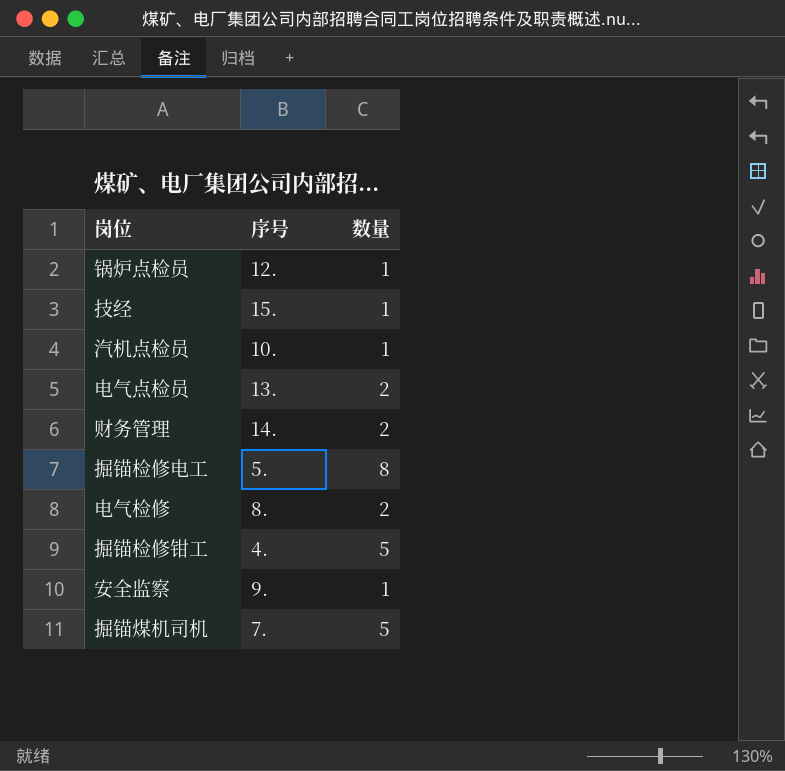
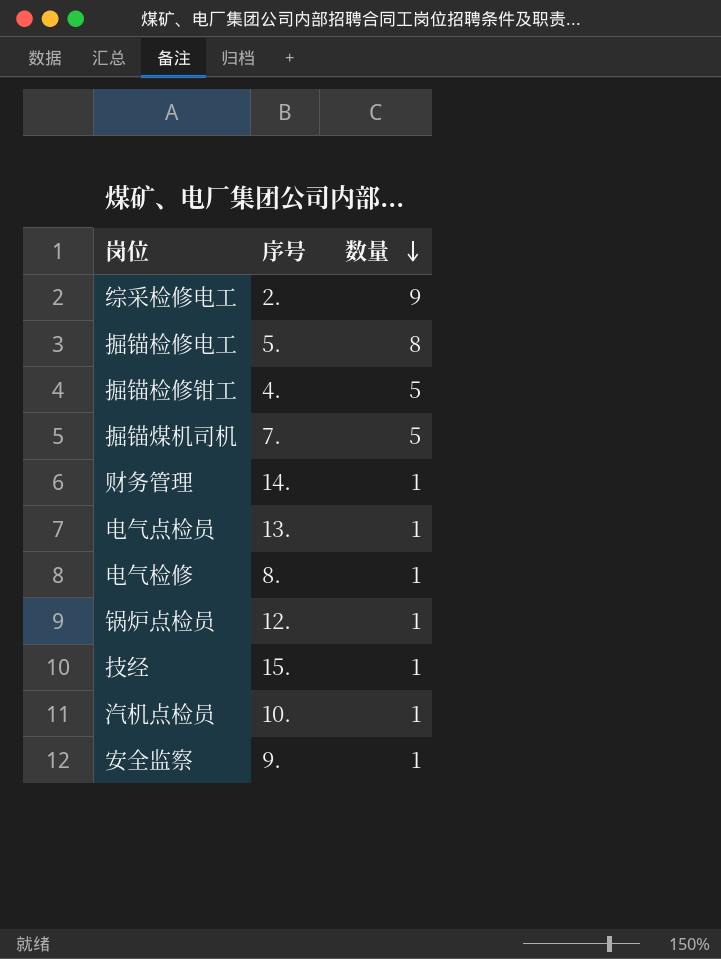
row order: none -> 数量 descending
row 综采检修电工: none -> 2. | 9
财务管理 | 数量: 2 -> 1
电气点检员 | 数量: 2 -> 1
电气检修 | 数量: 2 -> 1

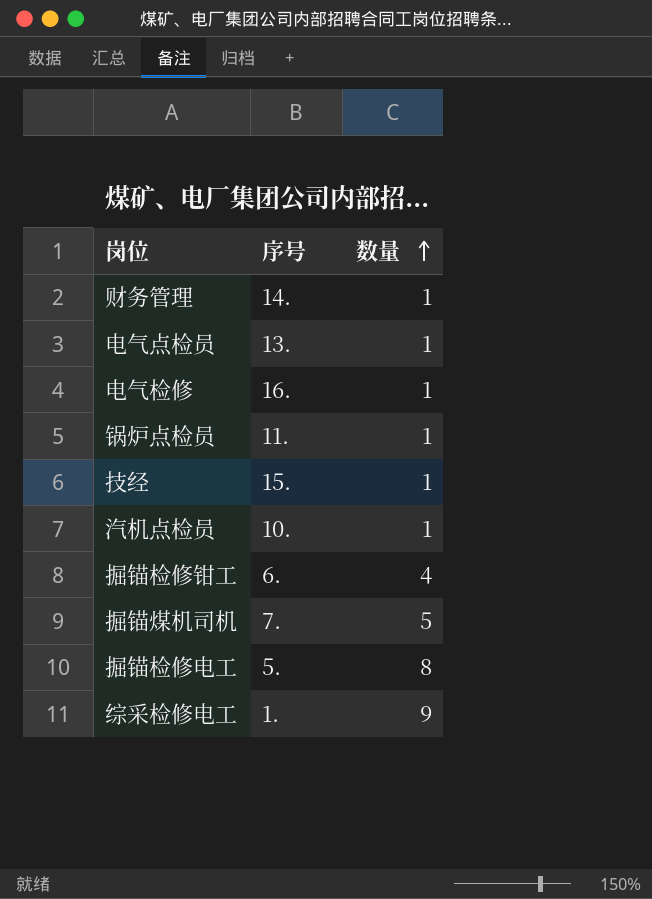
row order: 数量 descending -> 数量 ascending
row 安全监察: 9. | 1 -> none
电气检修 | 序号: 8. -> 16.
锅炉点检员 | 序号: 12. -> 11.
掘锚检修钳工 | 序号: 4. -> 6.
掘锚检修钳工 | 数量: 5 -> 4
综采检修电工 | 序号: 2. -> 1.

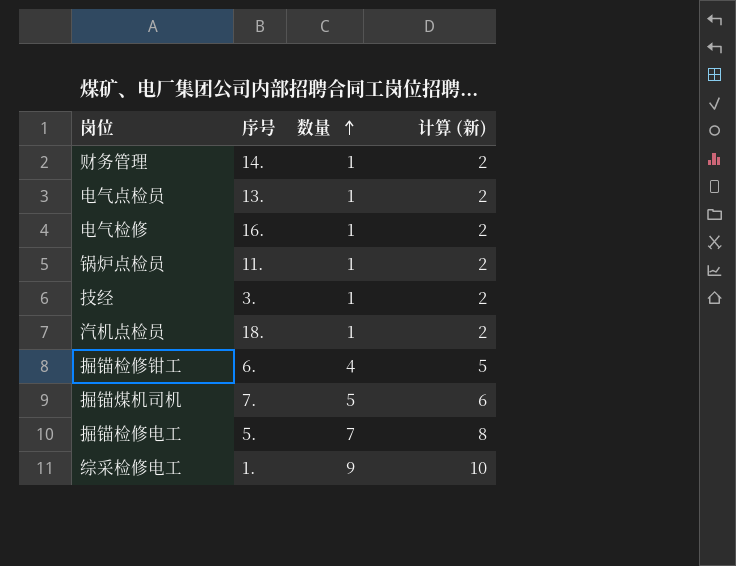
column 计算 (新) | formula: none -> [数量] + 1
技经 | 序号: 15. -> 3.
汽机点检员 | 序号: 10. -> 18.
掘锚检修电工 | 数量: 8 -> 7

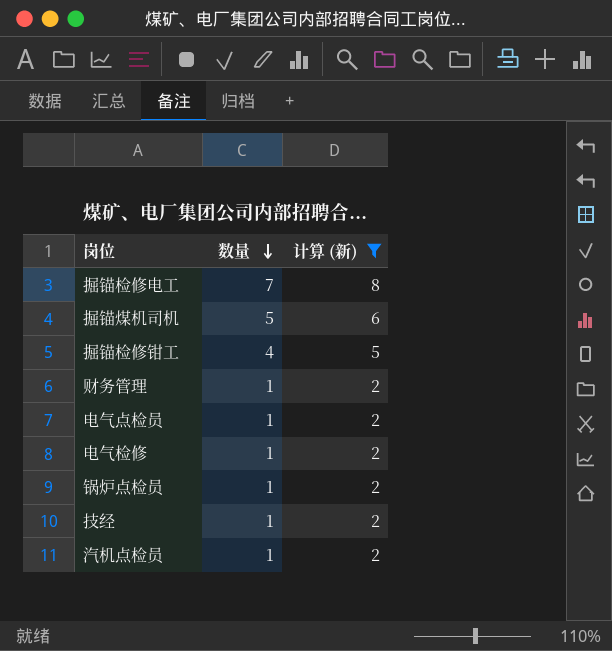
filter: none -> 计算 (新) != 10
row order: 数量 ascending -> 数量 descending
column 序号 | position: 2 -> none

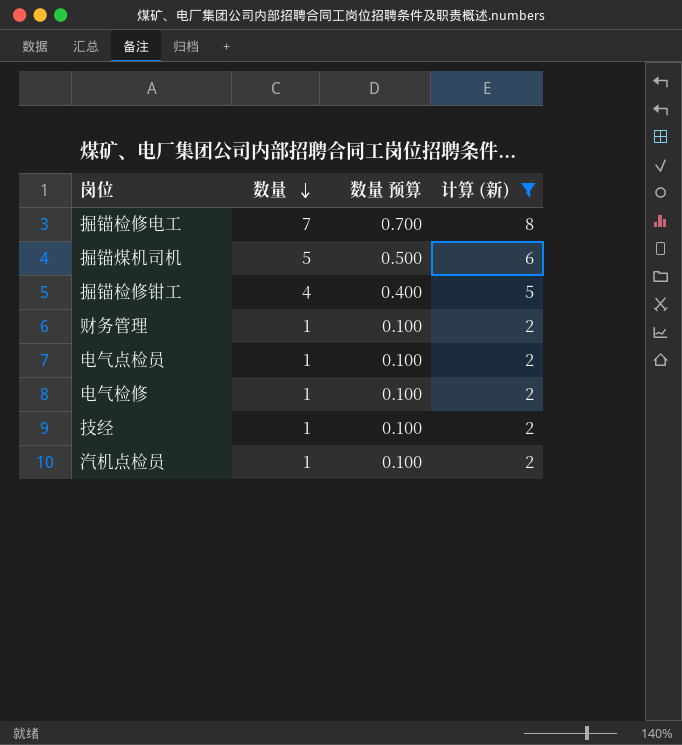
column 数量 预算 | formula: none -> [数量] * 0.1
row 锅炉点检员: 1 | 2 -> none

